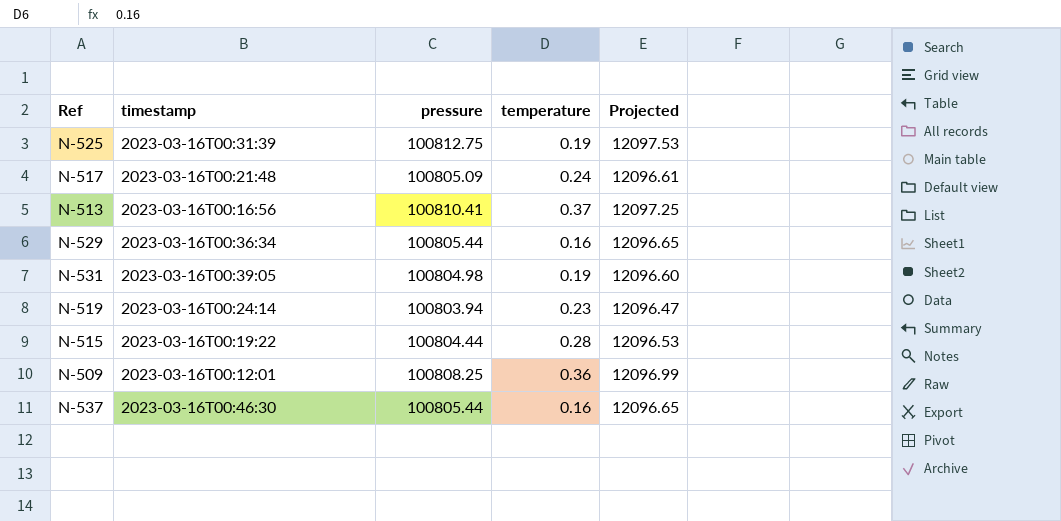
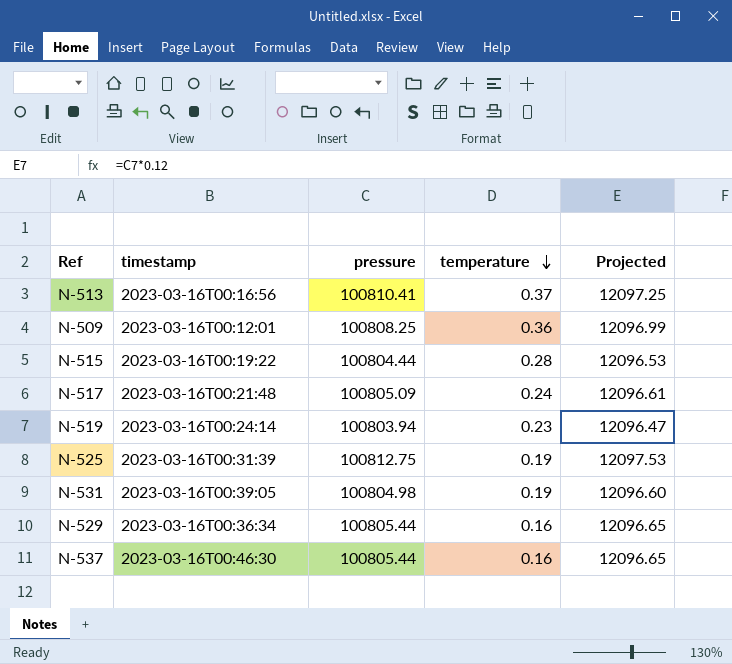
row order: none -> temperature descending

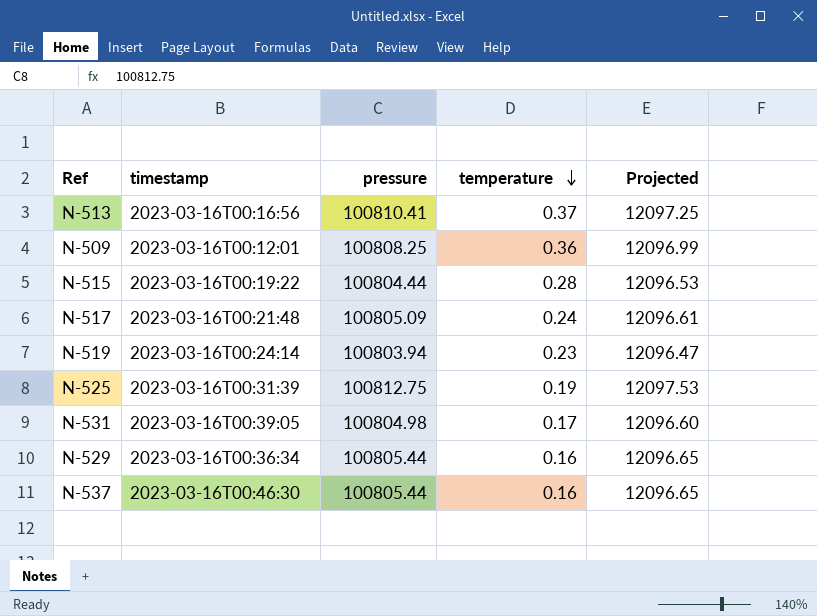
N-531 | temperature: 0.19 -> 0.17

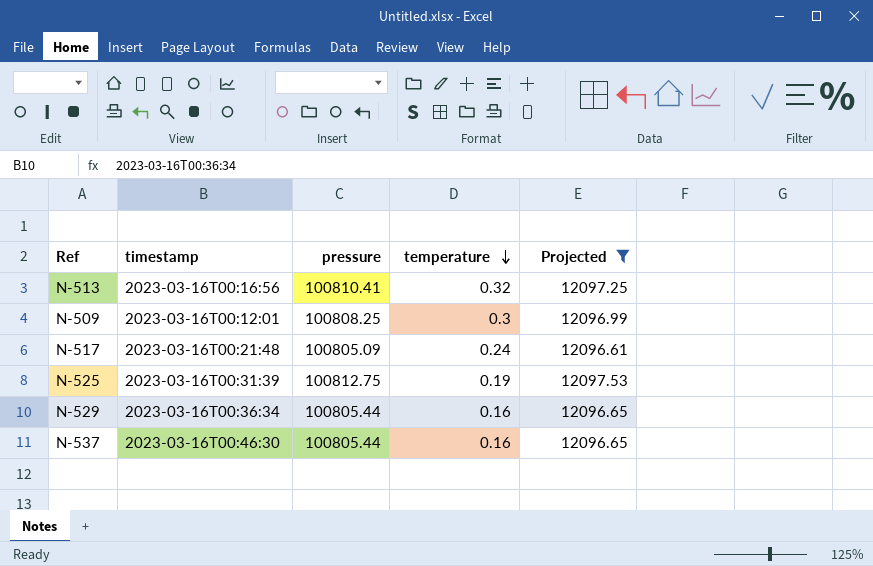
filter: none -> Projected >= 12096.61
N-513 | temperature: 0.37 -> 0.32
N-509 | temperature: 0.36 -> 0.3

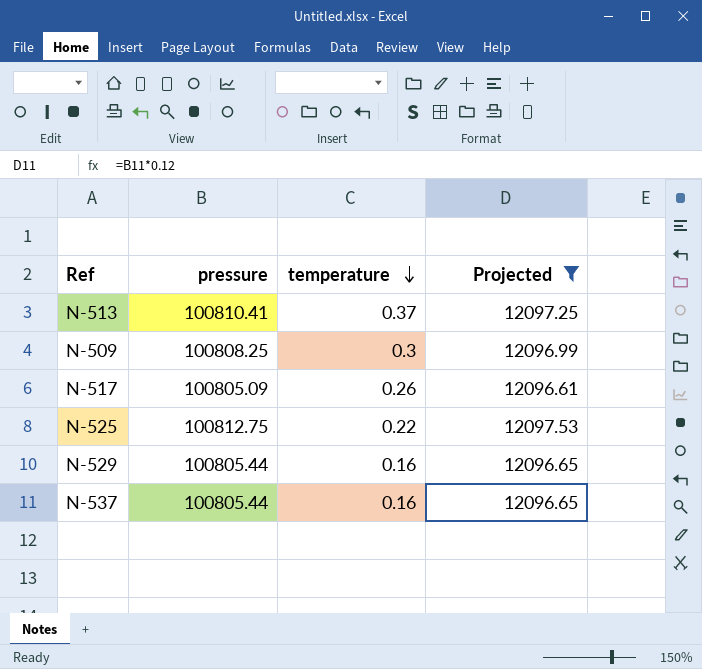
column timestamp | position: 2 -> none
N-513 | temperature: 0.32 -> 0.37
N-517 | temperature: 0.24 -> 0.26
N-525 | temperature: 0.19 -> 0.22

